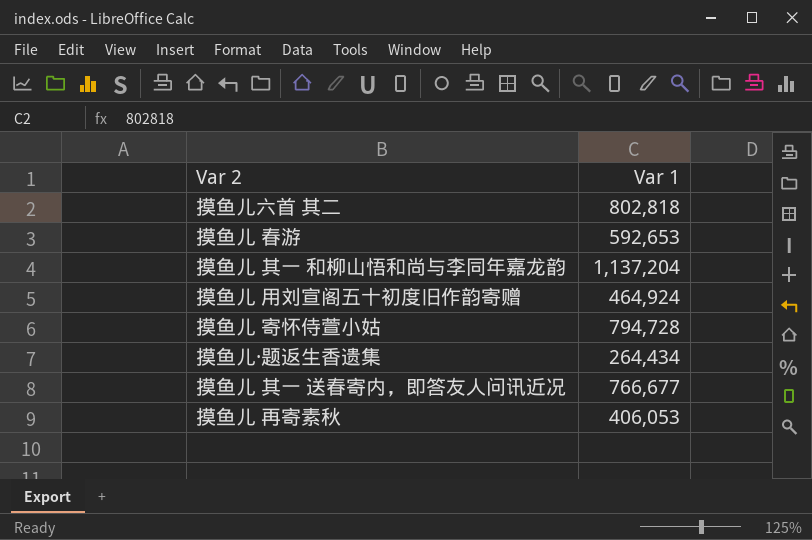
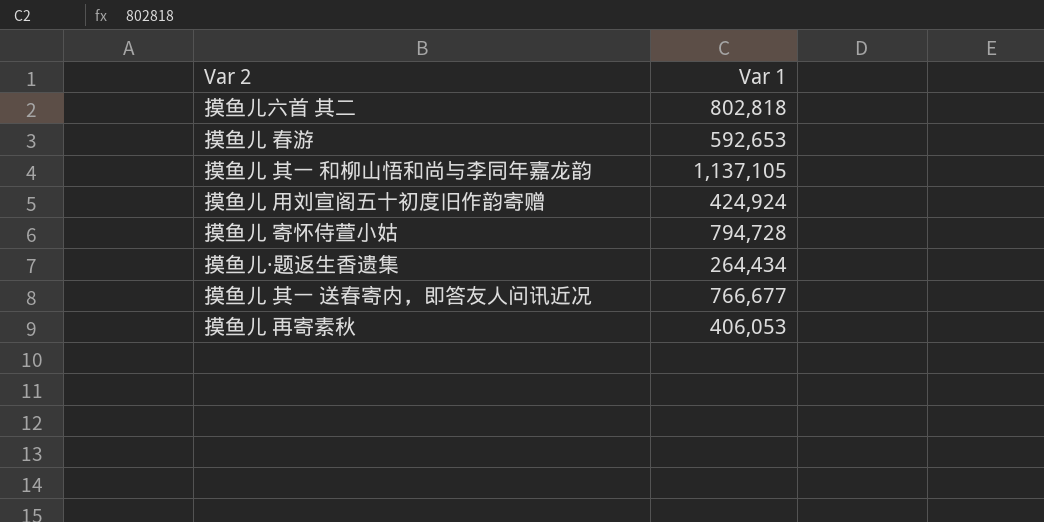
摸鱼儿 其一 和柳山悟和尚与李同年嘉龙韵 | Var 1: 1,137,204 -> 1,137,105
摸鱼儿 用刘宣阁五十初度旧作韵寄赠 | Var 1: 464,924 -> 424,924

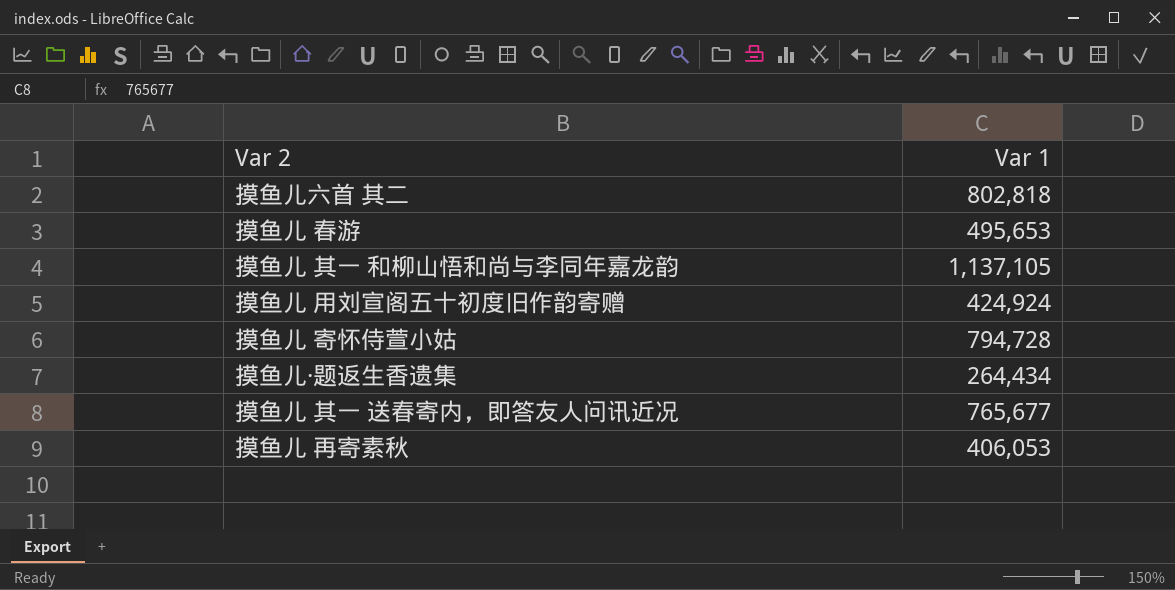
摸鱼儿 春游 | Var 1: 592,653 -> 495,653
摸鱼儿 其一 送春寄内，即答友人问讯近况 | Var 1: 766,677 -> 765,677

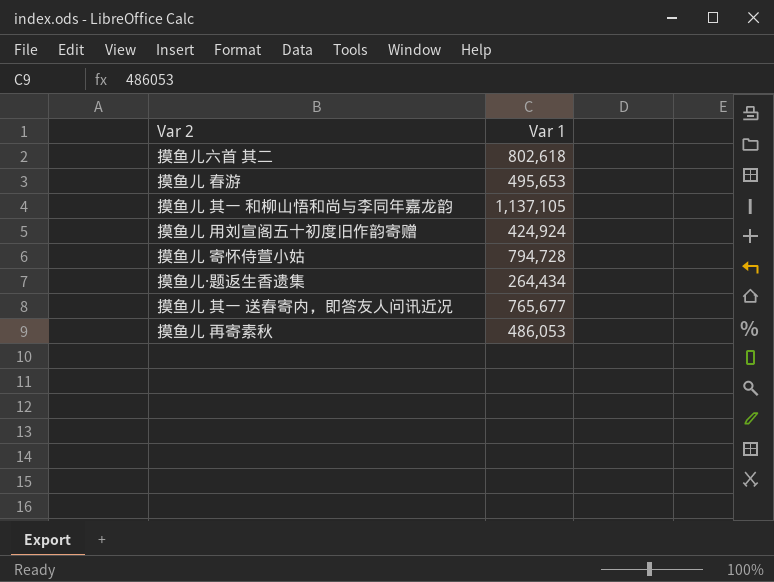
摸鱼儿六首 其二 | Var 1: 802,818 -> 802,618
摸鱼儿 再寄素秋 | Var 1: 406,053 -> 486,053

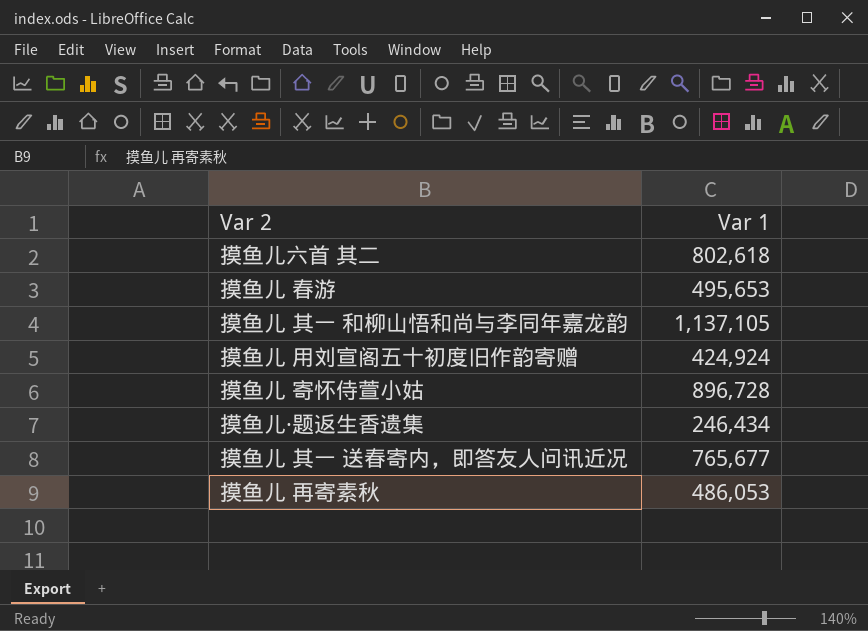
摸鱼儿 寄怀侍萱小姑 | Var 1: 794,728 -> 896,728
摸鱼儿·题返生香遗集 | Var 1: 264,434 -> 246,434

